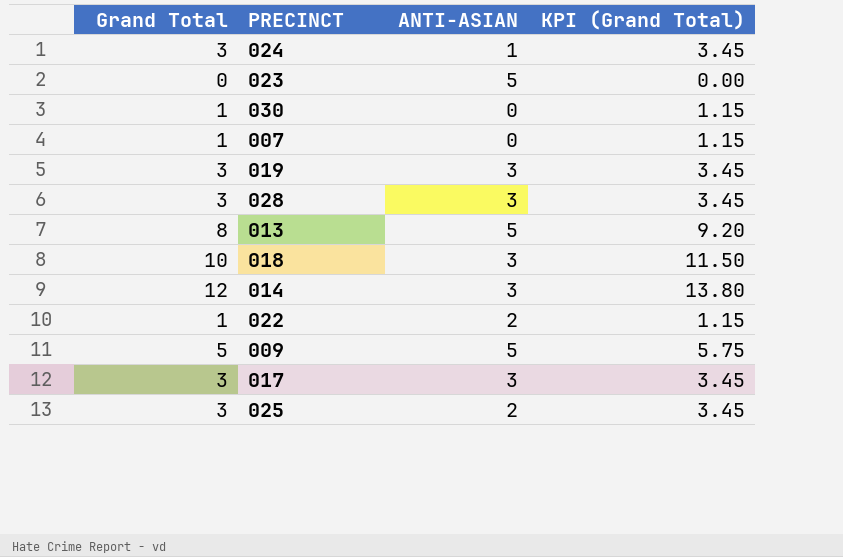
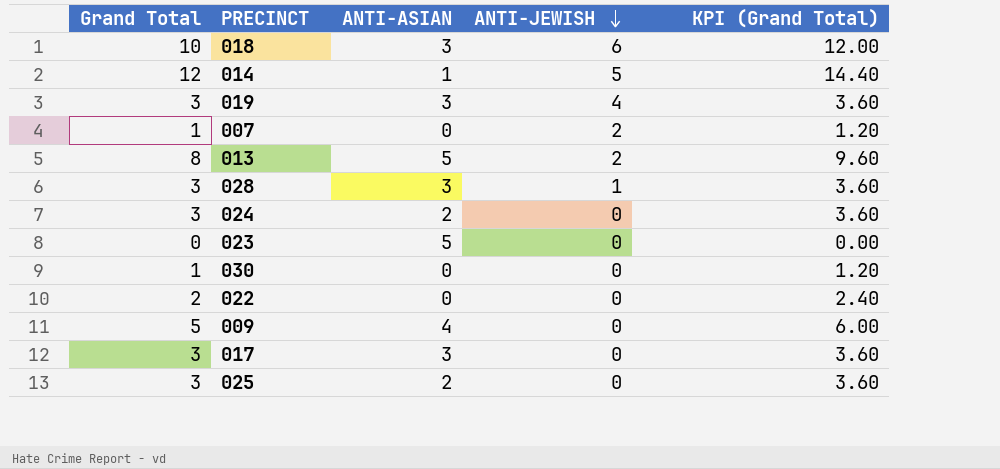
row order: none -> ANTI-JEWISH descending
column ANTI-JEWISH | position: none -> 4
column KPI (Grand Total) | formula: [Grand Total] * 1.15 -> [Grand Total] * 1.2
014 | ANTI-ASIAN: 3 -> 1
024 | ANTI-ASIAN: 1 -> 2
022 | Grand Total: 1 -> 2
022 | ANTI-ASIAN: 2 -> 0
009 | ANTI-ASIAN: 5 -> 4

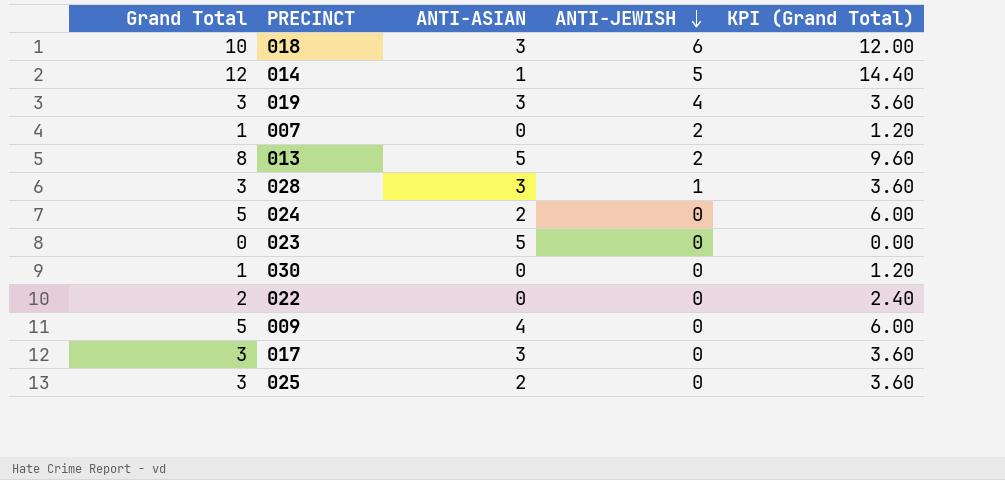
024 | Grand Total: 3 -> 5
024 | KPI (Grand Total): 3.60 -> 6.00

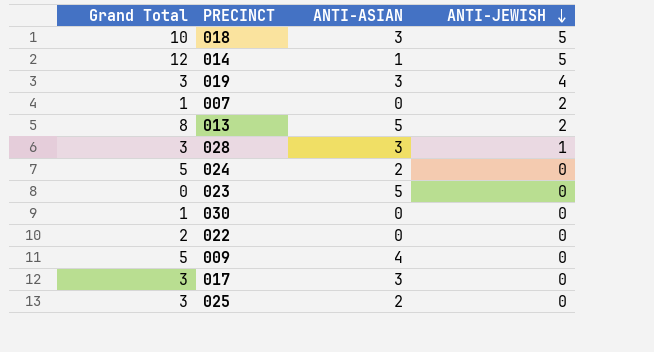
column KPI (Grand Total) | formula: [Grand Total] * 1.2 -> none
018 | ANTI-JEWISH: 6 -> 5

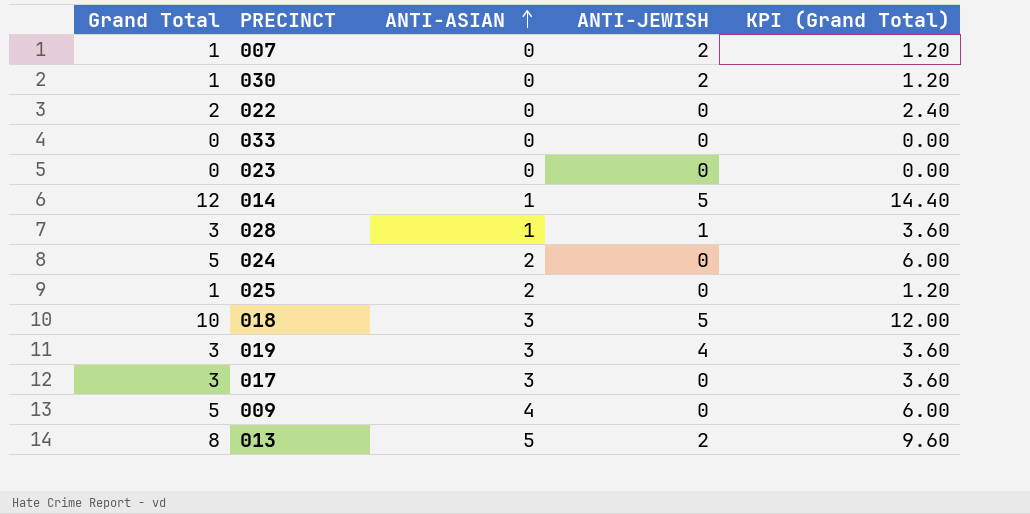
row order: ANTI-JEWISH descending -> ANTI-ASIAN ascending
column KPI (Grand Total) | formula: none -> [Grand Total] * 1.2
030 | ANTI-JEWISH: 0 -> 2
row 033: none -> 0 | 0 | 0 | 0.00
023 | ANTI-ASIAN: 5 -> 0
028 | ANTI-ASIAN: 3 -> 1
025 | Grand Total: 3 -> 1

